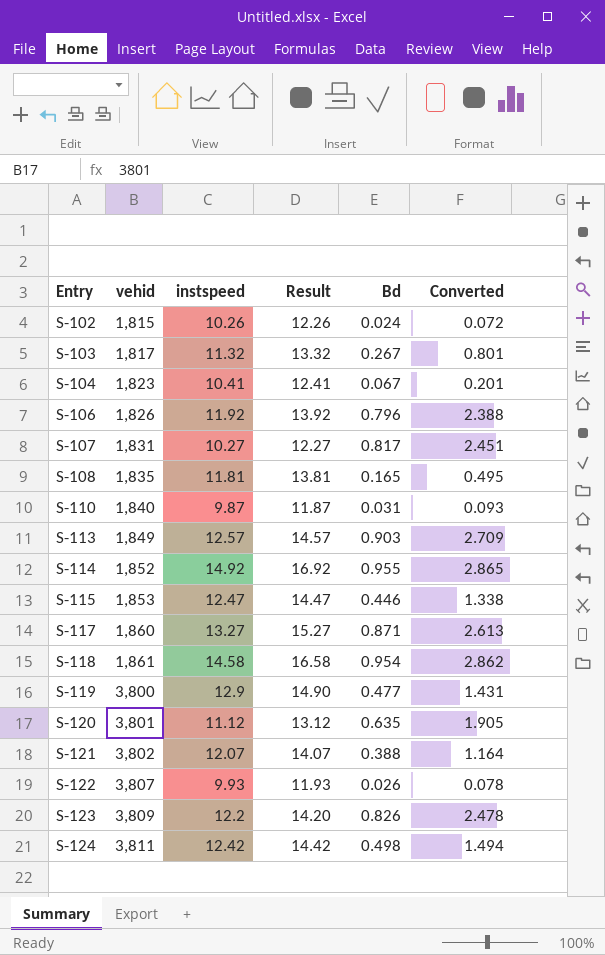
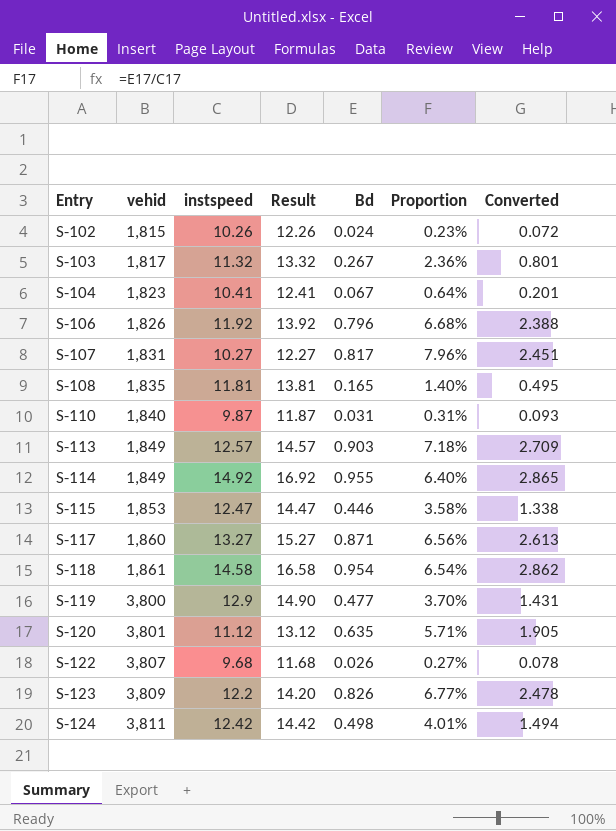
column Proportion | formula: none -> [Bd] / [instspeed]
row S-121: 3,802 | 12.07 | 14.07 | 0.388 | 1.164 -> none
S-114 | vehid: 1,852 -> 1,849
S-122 | instspeed: 9.93 -> 9.68
S-122 | Result: 11.93 -> 11.68

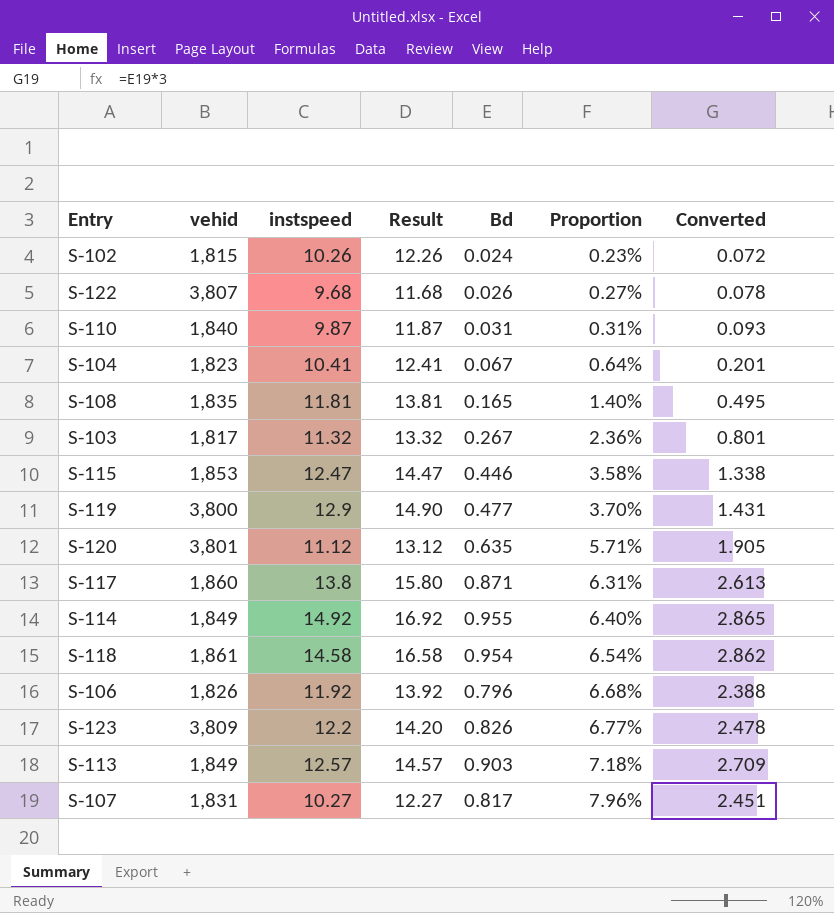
row order: Entry ascending -> Proportion ascending
row S-124: 3,811 | 12.42 | 14.42 | 0.498 | 4.01% | 1.494 -> none
S-117 | instspeed: 13.27 -> 13.8
S-117 | Result: 15.27 -> 15.80
S-117 | Proportion: 6.56% -> 6.31%

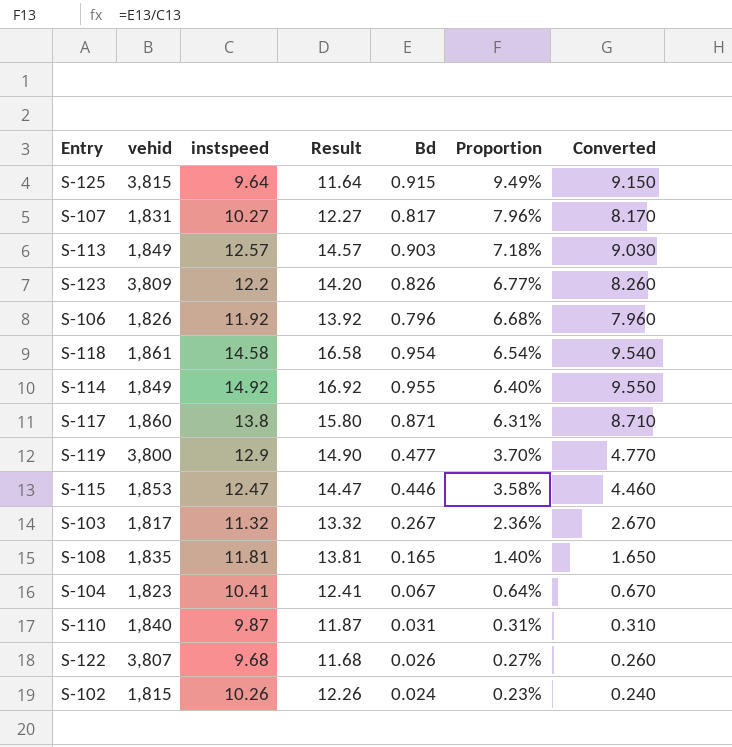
row order: Proportion ascending -> Proportion descending
column Converted | formula: [Bd] * 3 -> [Bd] * 10
row S-120: 3,801 | 11.12 | 13.12 | 0.635 | 5.71% | 1.905 -> none
row S-125: none -> 3,815 | 9.64 | 11.64 | 0.915 | 9.49% | 9.150

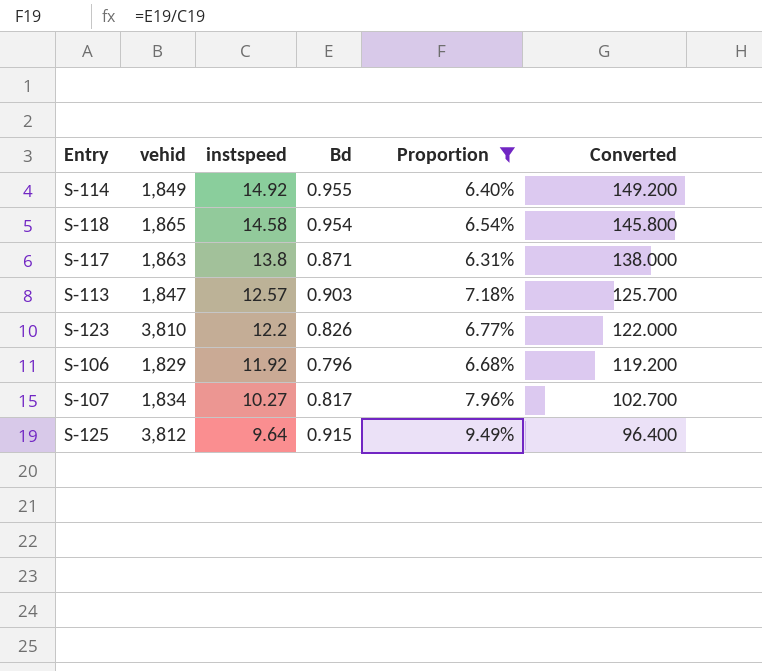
filter: none -> Proportion >= 6.31%
row order: Proportion descending -> instspeed descending
column Result | formula: [instspeed] + 2 -> none
column Converted | formula: [Bd] * 10 -> [instspeed] * 10
S-118 | vehid: 1,861 -> 1,865
S-117 | vehid: 1,860 -> 1,863
S-113 | vehid: 1,849 -> 1,847
S-123 | vehid: 3,809 -> 3,810
S-106 | vehid: 1,826 -> 1,829
S-107 | vehid: 1,831 -> 1,834
S-125 | vehid: 3,815 -> 3,812

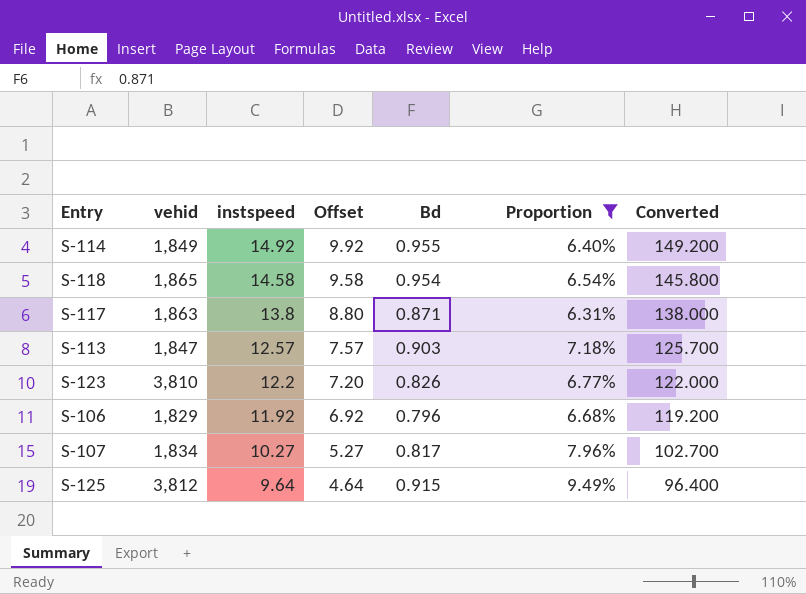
column Offset | formula: none -> [instspeed] - 5

